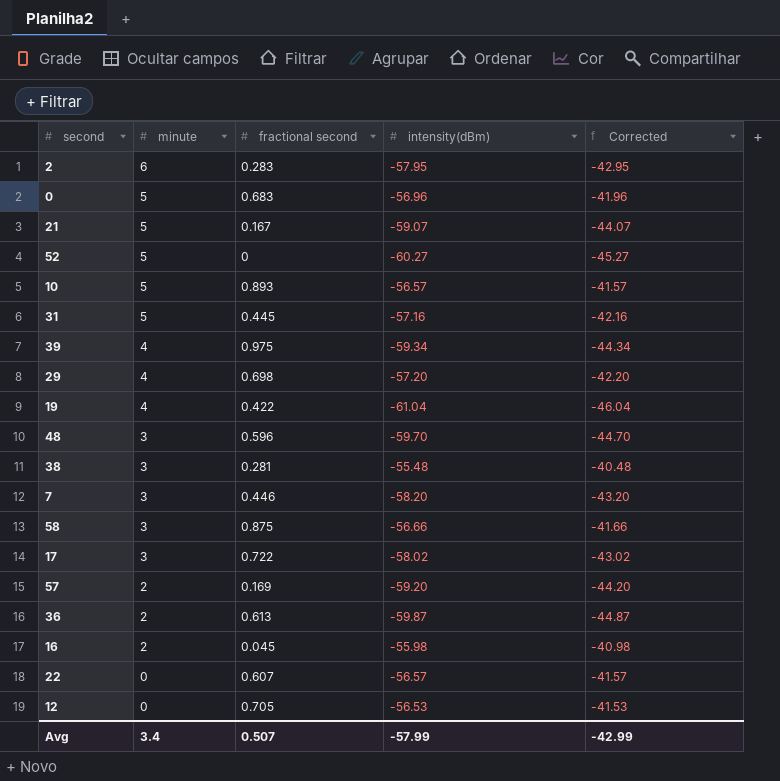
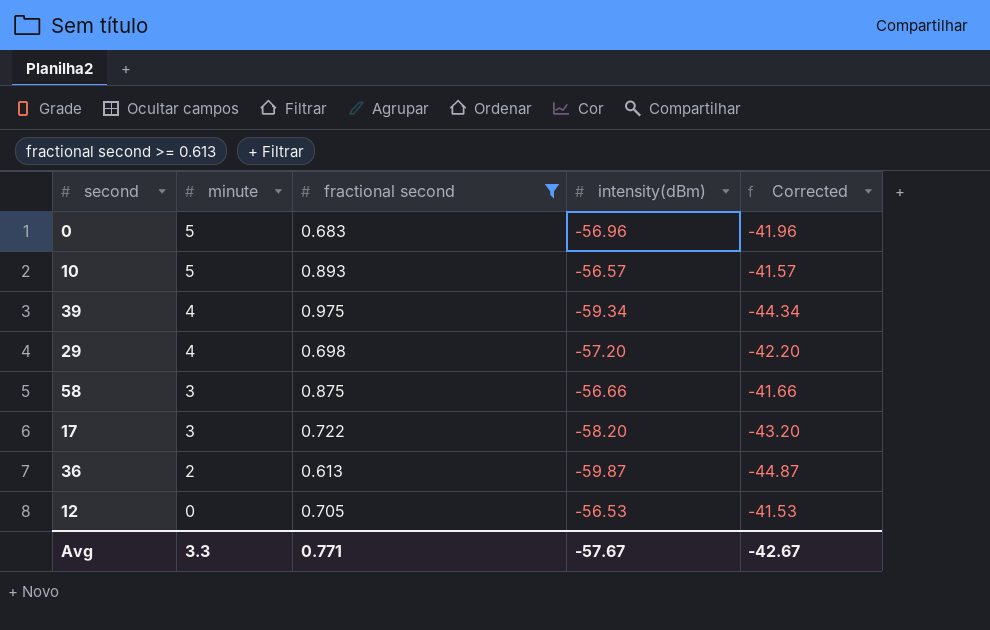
filter: none -> fractional second >= 0.613
17 | intensity(dBm): -58.02 -> -58.20
17 | Corrected: -43.02 -> -43.20
Avg | minute: 3.4 -> 3.3
Avg | fractional second: 0.507 -> 0.771
Avg | intensity(dBm): -57.99 -> -57.67
Avg | Corrected: -42.99 -> -42.67

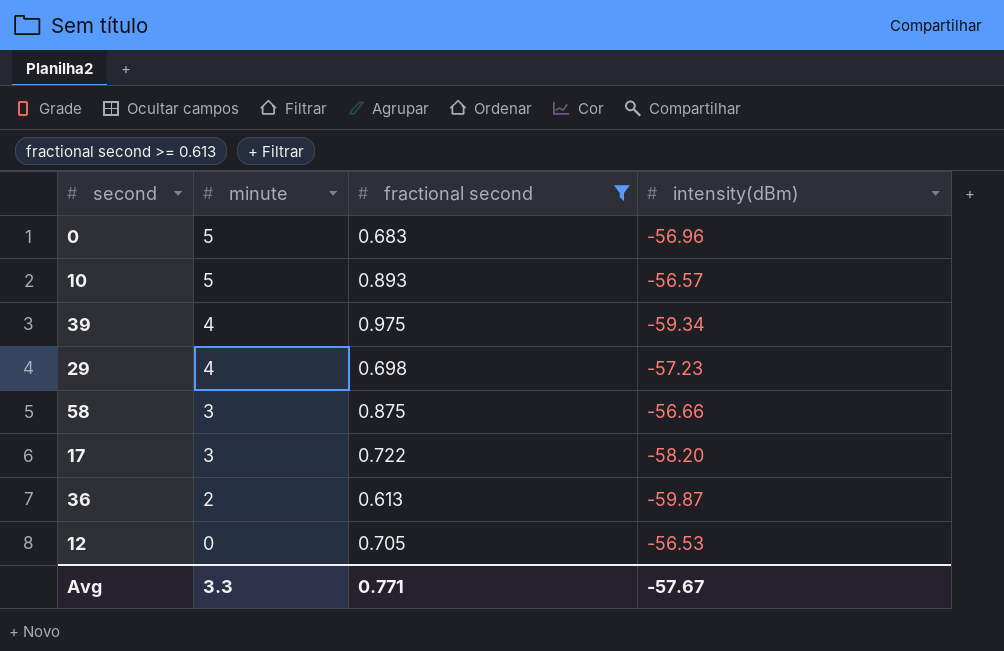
column Corrected | formula: [intensity(dBm)] + 15 -> none
29 | intensity(dBm): -57.20 -> -57.23

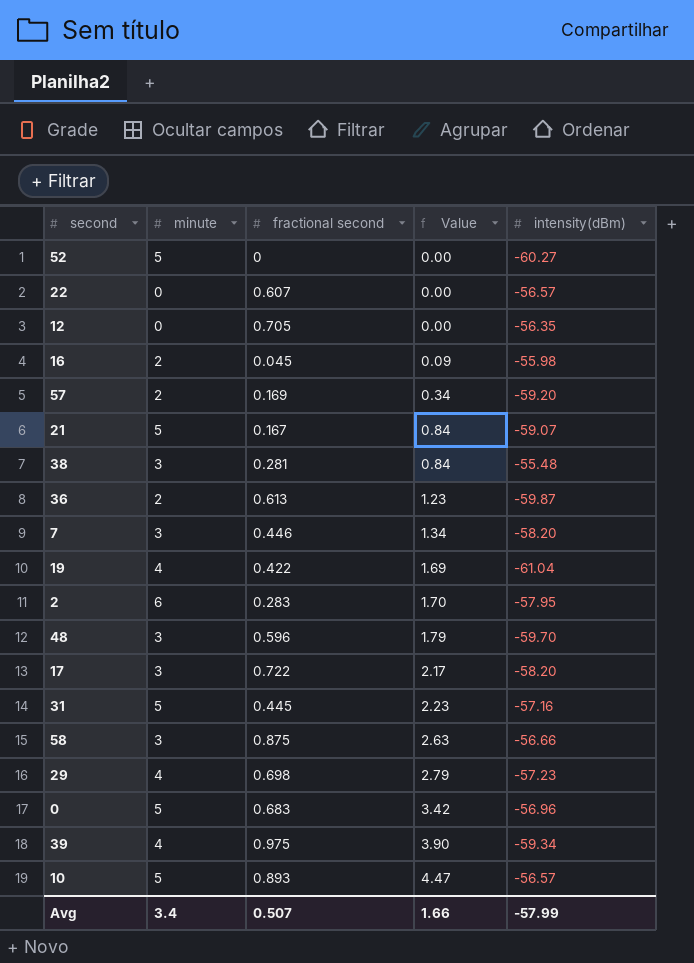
filter: fractional second >= 0.613 -> none
row order: minute descending -> Value ascending
column Value | formula: none -> [minute] * [fractional second]
12 | intensity(dBm): -56.53 -> -56.35
Avg | minute: 3.3 -> 3.4
Avg | fractional second: 0.771 -> 0.507
Avg | intensity(dBm): -57.67 -> -57.99

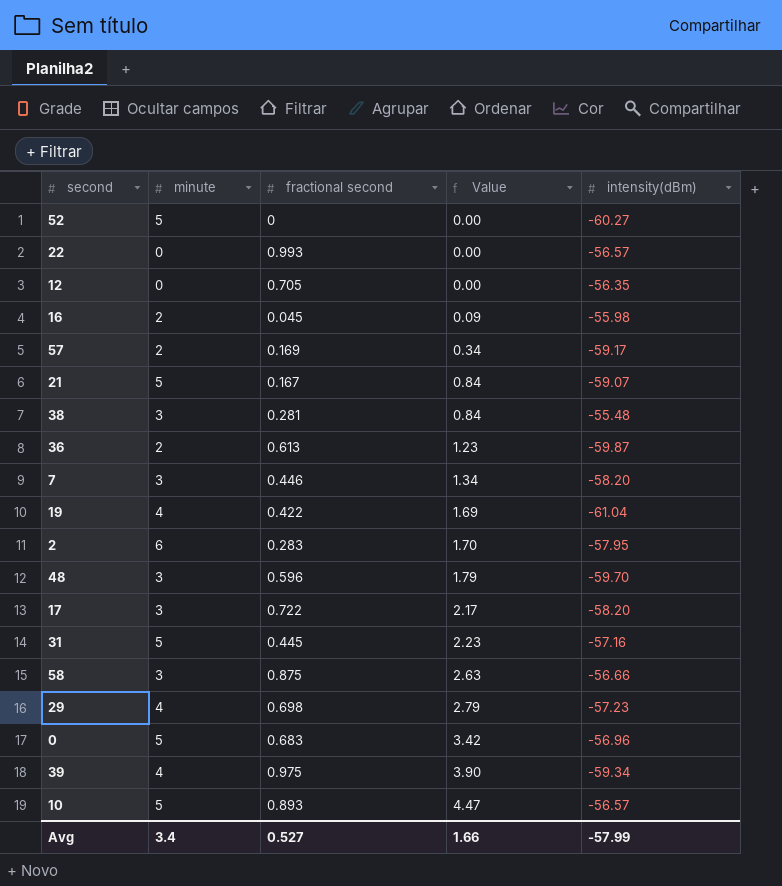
22 | fractional second: 0.607 -> 0.993
57 | intensity(dBm): -59.20 -> -59.17
Avg | fractional second: 0.507 -> 0.527

